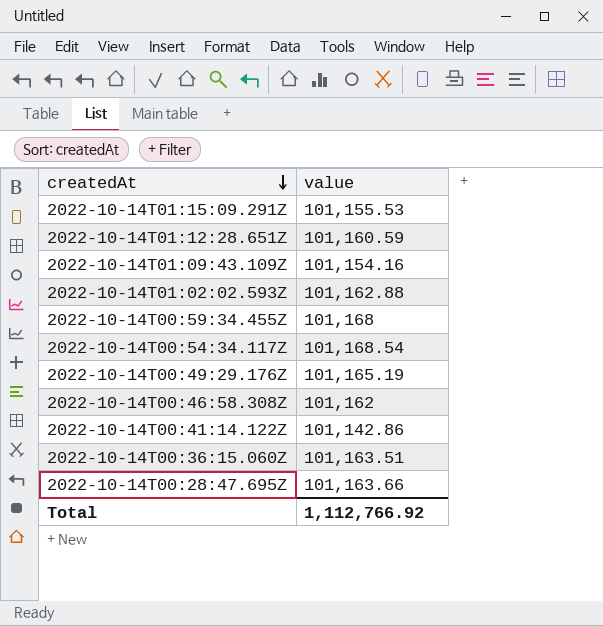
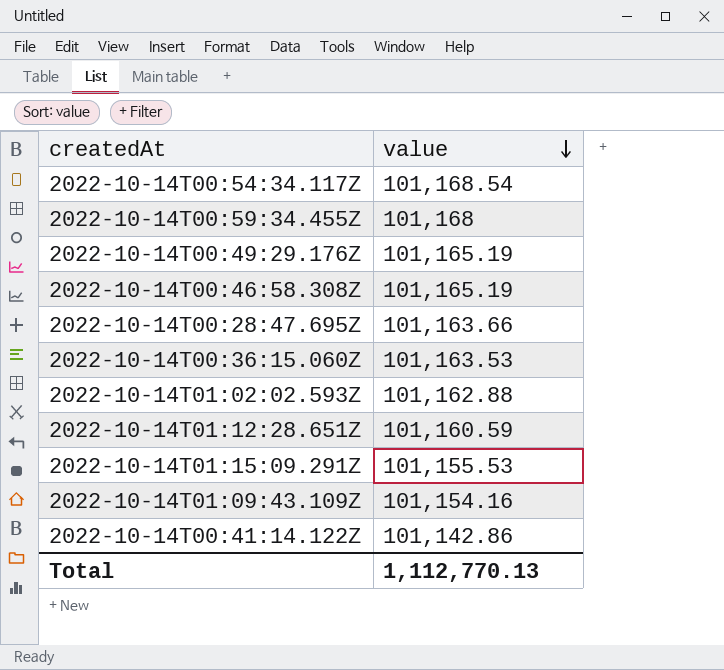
row order: createdAt descending -> value descending
2022-10-14T00:46:58.308Z | value: 101,162 -> 101,165.19
2022-10-14T00:36:15.060Z | value: 101,163.51 -> 101,163.53
Total | value: 1,112,766.92 -> 1,112,770.13

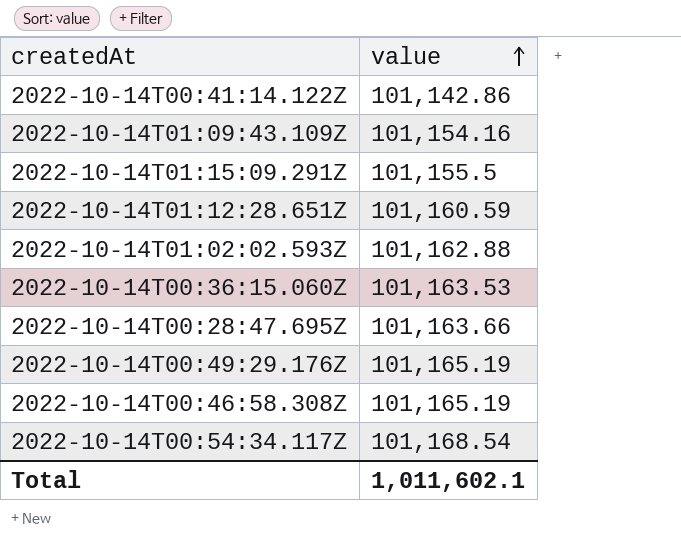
row order: value descending -> value ascending
row 2022-10-14T00:59:34.455Z: 101,168 -> none
2022-10-14T01:15:09.291Z | value: 101,155.53 -> 101,155.5
Total | value: 1,112,770.13 -> 1,011,602.1

